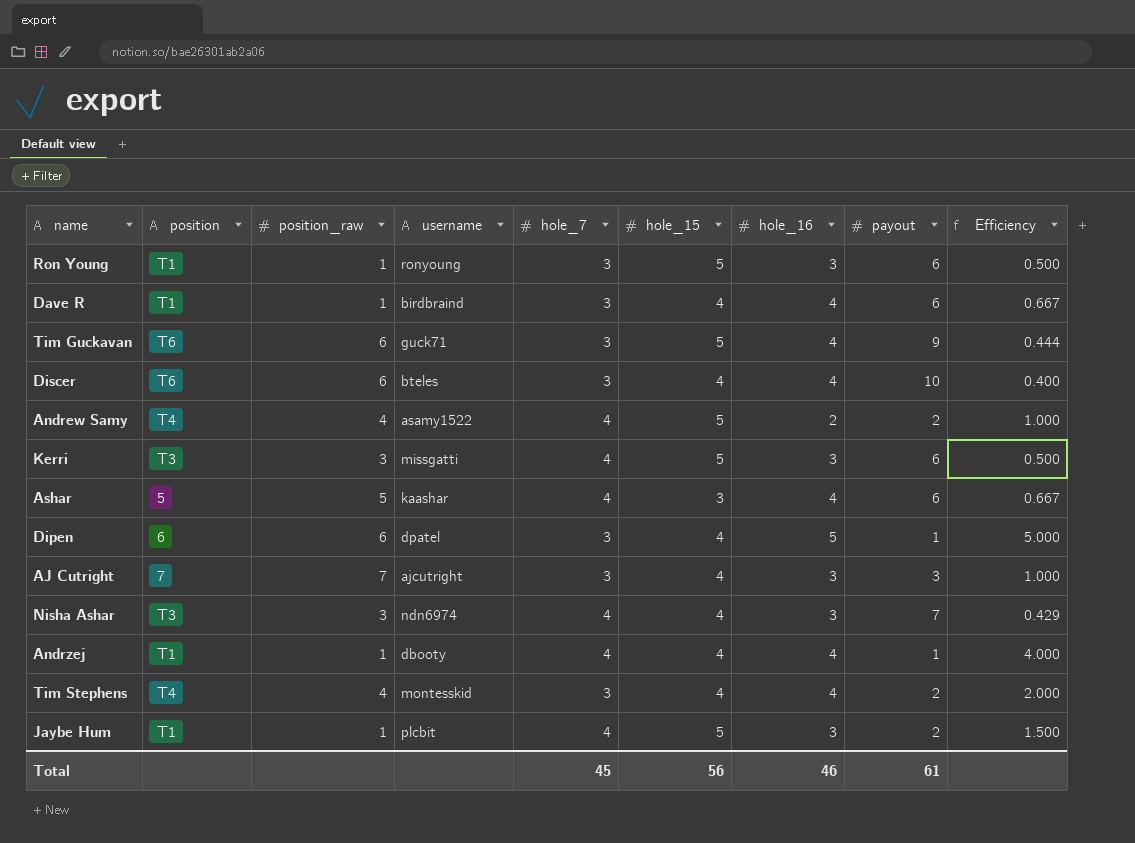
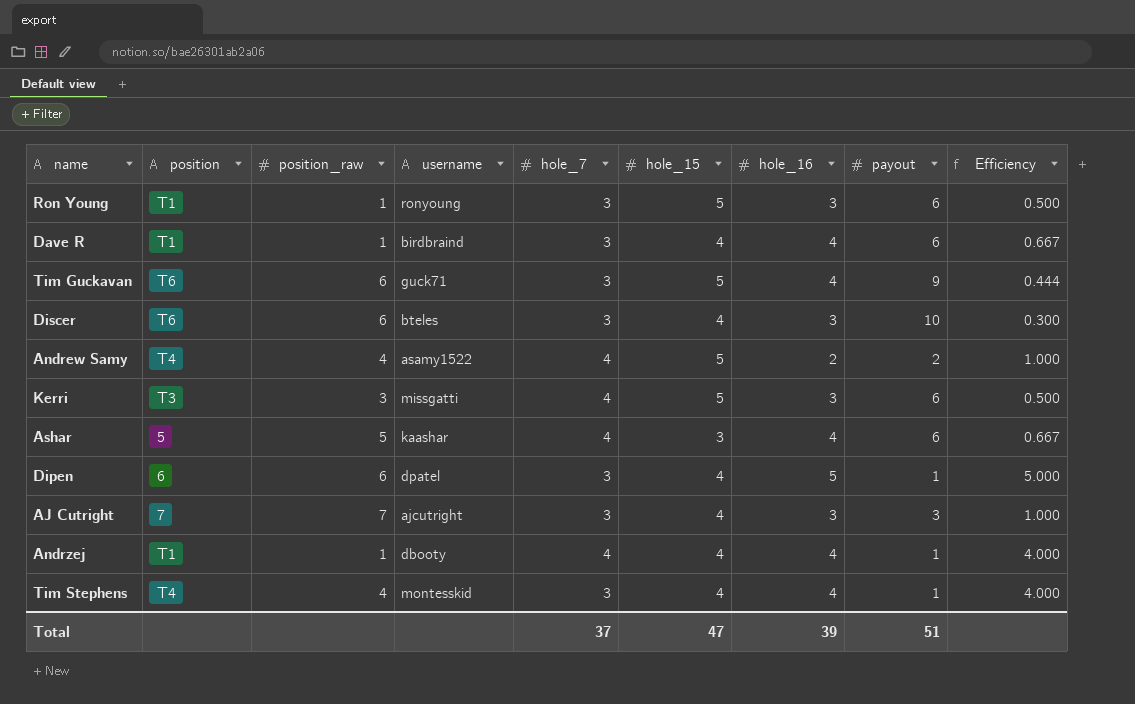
row Nisha Ashar: T3 | 3 | ndn6974 | 4 | 4 | 3 | 7 | 0.429 -> none
row Jaybe Hum: T1 | 1 | plcbit | 4 | 5 | 3 | 2 | 1.500 -> none
Discer | hole_16: 4 -> 3
Discer | Efficiency: 0.400 -> 0.300
Tim Stephens | payout: 2 -> 1
Tim Stephens | Efficiency: 2.000 -> 4.000
Total | hole_7: 45 -> 37
Total | hole_15: 56 -> 47
Total | hole_16: 46 -> 39
Total | payout: 61 -> 51

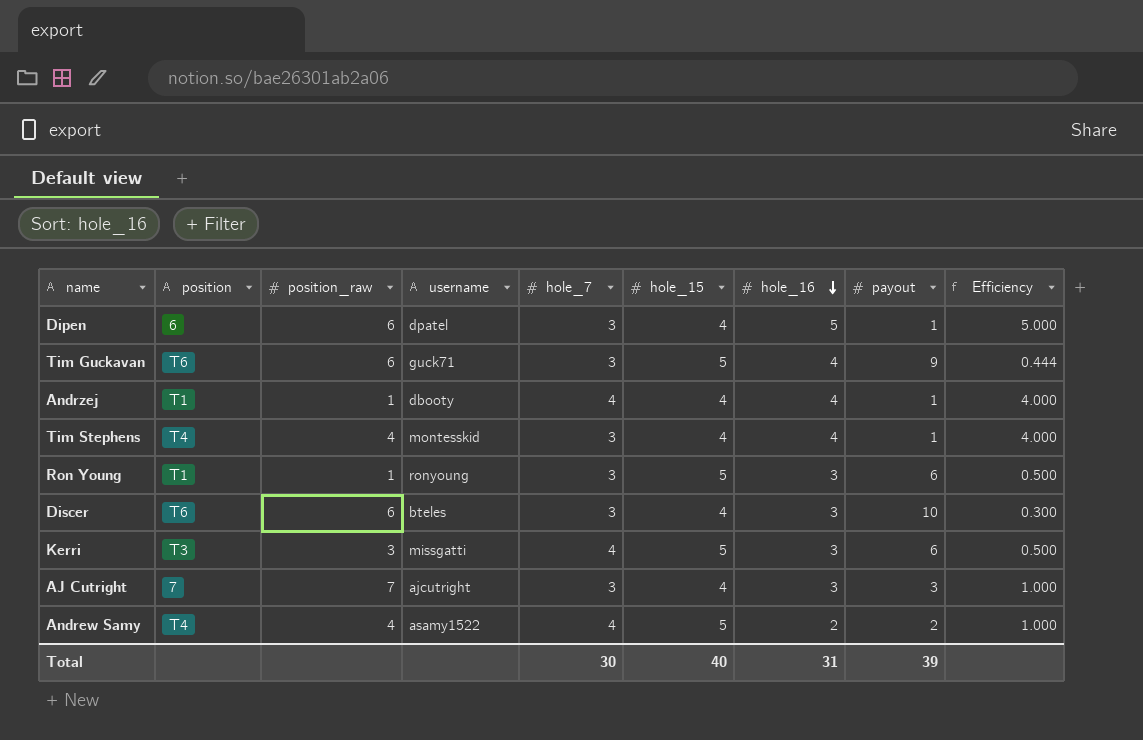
row order: none -> hole_16 descending
row Dave R: T1 | 1 | birdbraind | 3 | 4 | 4 | 6 | 0.667 -> none
row Ashar: 5 | 5 | kaashar | 4 | 3 | 4 | 6 | 0.667 -> none
Total | hole_7: 37 -> 30
Total | hole_15: 47 -> 40
Total | hole_16: 39 -> 31
Total | payout: 51 -> 39

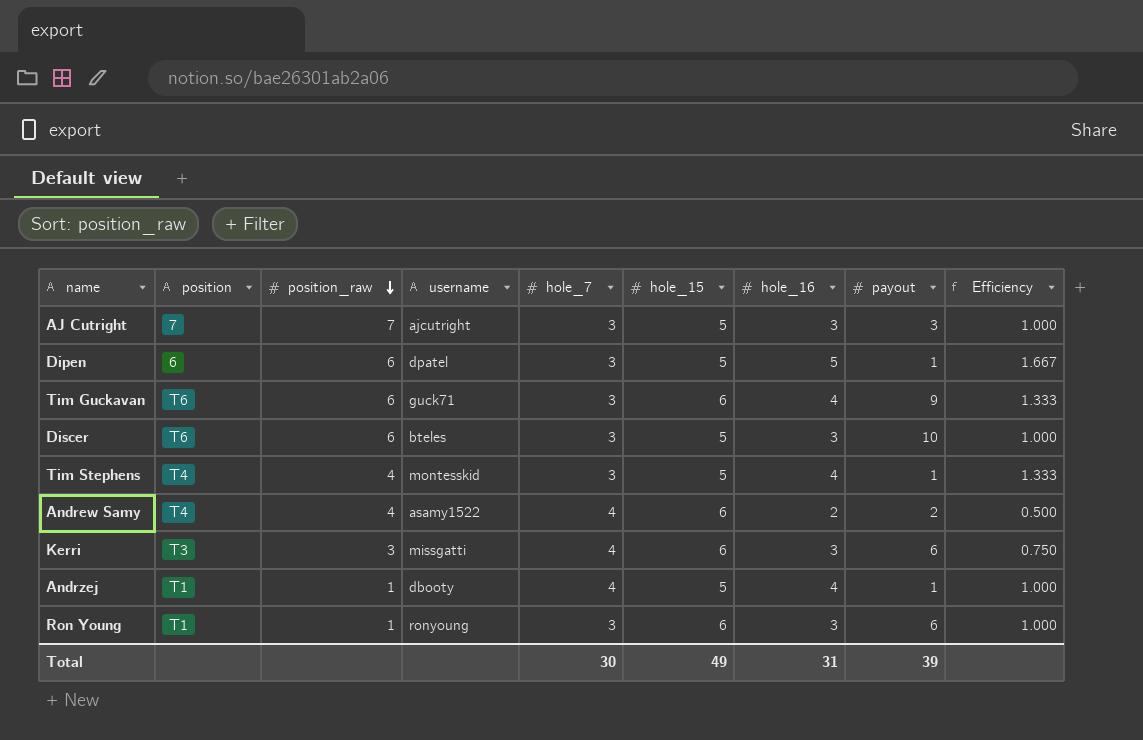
row order: hole_16 descending -> position_raw descending
column Efficiency | formula: [hole_16] / [payout] -> [hole_16] / [hole_7]
AJ Cutright | hole_15: 4 -> 5
Dipen | hole_15: 4 -> 5
Tim Guckavan | hole_15: 5 -> 6
Discer | hole_15: 4 -> 5
Tim Stephens | hole_15: 4 -> 5
Andrew Samy | hole_15: 5 -> 6
Kerri | hole_15: 5 -> 6
Andrzej | hole_15: 4 -> 5
Ron Young | hole_15: 5 -> 6
Total | hole_15: 40 -> 49

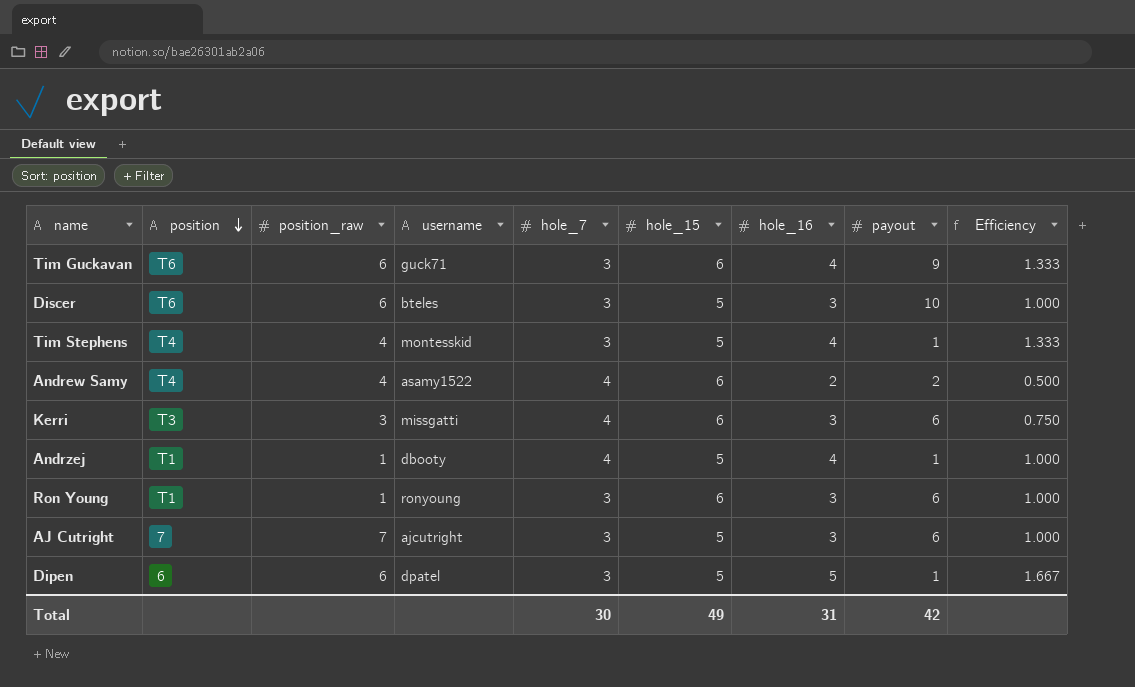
row order: position_raw descending -> position descending
AJ Cutright | payout: 3 -> 6
Total | payout: 39 -> 42

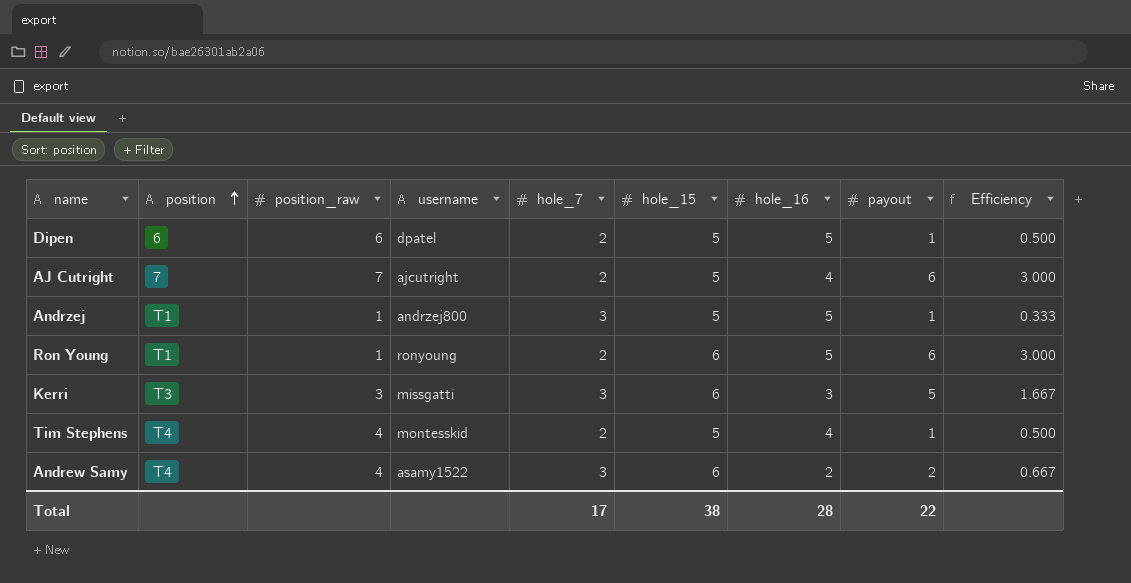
row order: position descending -> position ascending
column Efficiency | formula: [hole_16] / [hole_7] -> [payout] / [hole_7]
row Tim Guckavan: T6 | 6 | guck71 | 3 | 6 | 4 | 9 | 1.333 -> none
row Discer: T6 | 6 | bteles | 3 | 5 | 3 | 10 | 1.000 -> none
Dipen | hole_7: 3 -> 2
AJ Cutright | hole_7: 3 -> 2
AJ Cutright | hole_16: 3 -> 4
Andrzej | username: dbooty -> andrzej800
Andrzej | hole_7: 4 -> 3
Andrzej | hole_16: 4 -> 5
Ron Young | hole_7: 3 -> 2
Ron Young | hole_16: 3 -> 5
Kerri | hole_7: 4 -> 3
Kerri | payout: 6 -> 5
Tim Stephens | hole_7: 3 -> 2
Andrew Samy | hole_7: 4 -> 3
Total | hole_7: 30 -> 17
Total | hole_15: 49 -> 38
Total | hole_16: 31 -> 28
Total | payout: 42 -> 22

